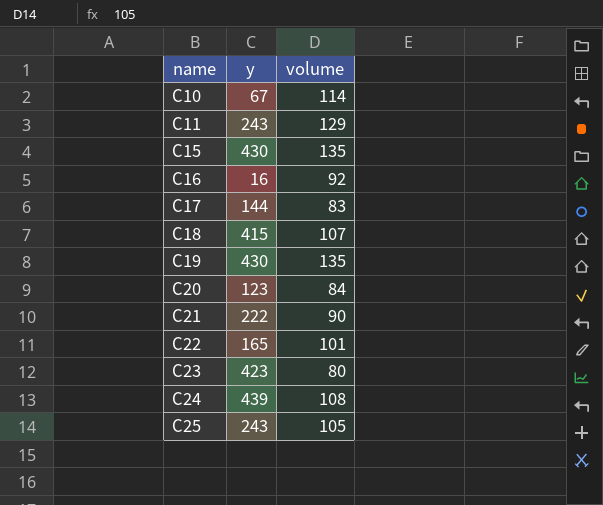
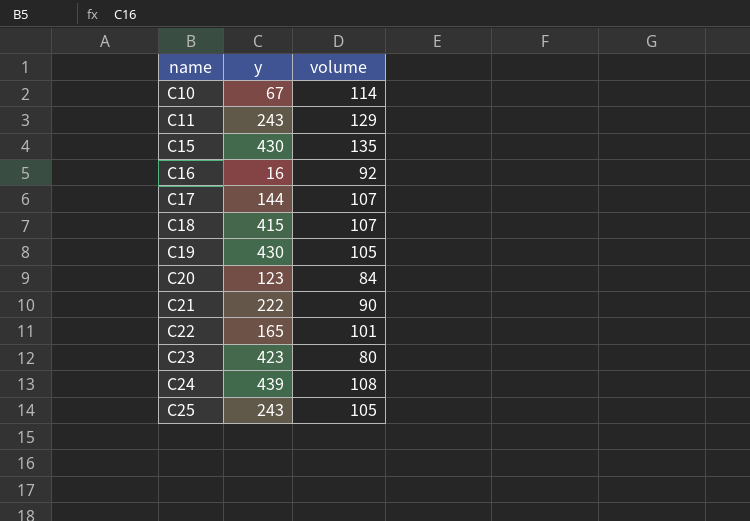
C17 | volume: 83 -> 107
C19 | volume: 135 -> 105

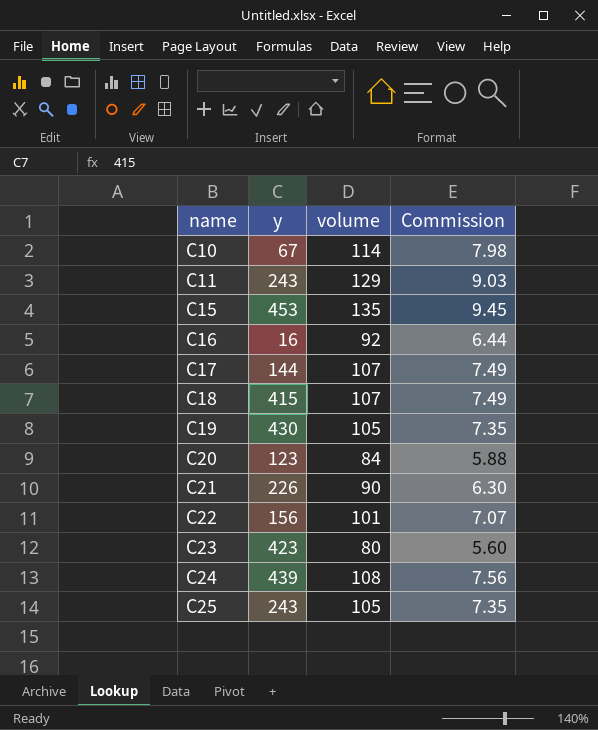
column Commission | formula: none -> [volume] * 0.07
C15 | y: 430 -> 453
C21 | y: 222 -> 226
C22 | y: 165 -> 156

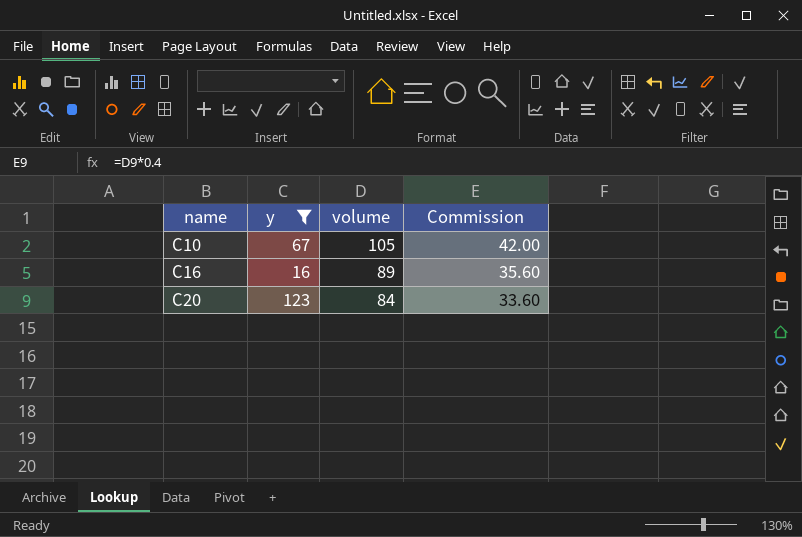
filter: none -> y <= 123
column Commission | formula: [volume] * 0.07 -> [volume] * 0.4
C10 | volume: 114 -> 105
C16 | volume: 92 -> 89

